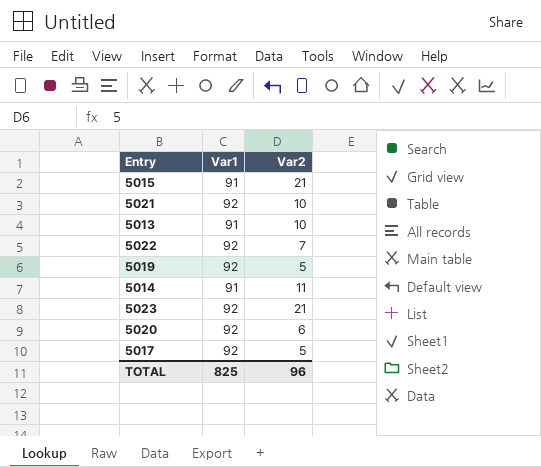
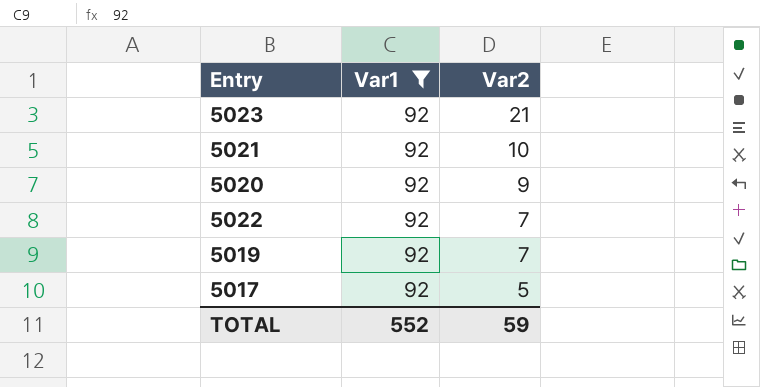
filter: none -> Var1 = 92
row order: none -> Var2 descending
5020 | Var2: 6 -> 9
5019 | Var2: 5 -> 7
TOTAL | Var1: 825 -> 552
TOTAL | Var2: 96 -> 59

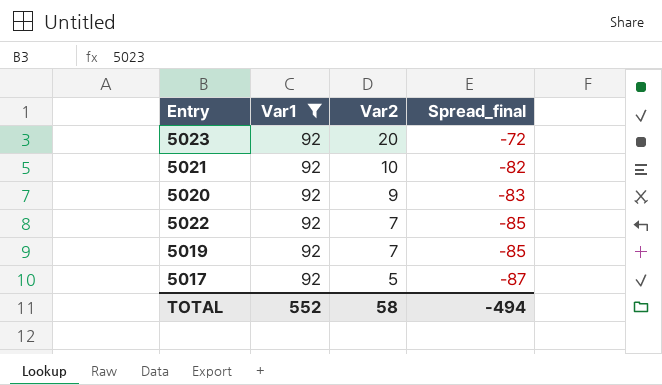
column Spread_final | formula: none -> [Var2] - [Var1]
5023 | Var2: 21 -> 20
TOTAL | Var2: 59 -> 58

